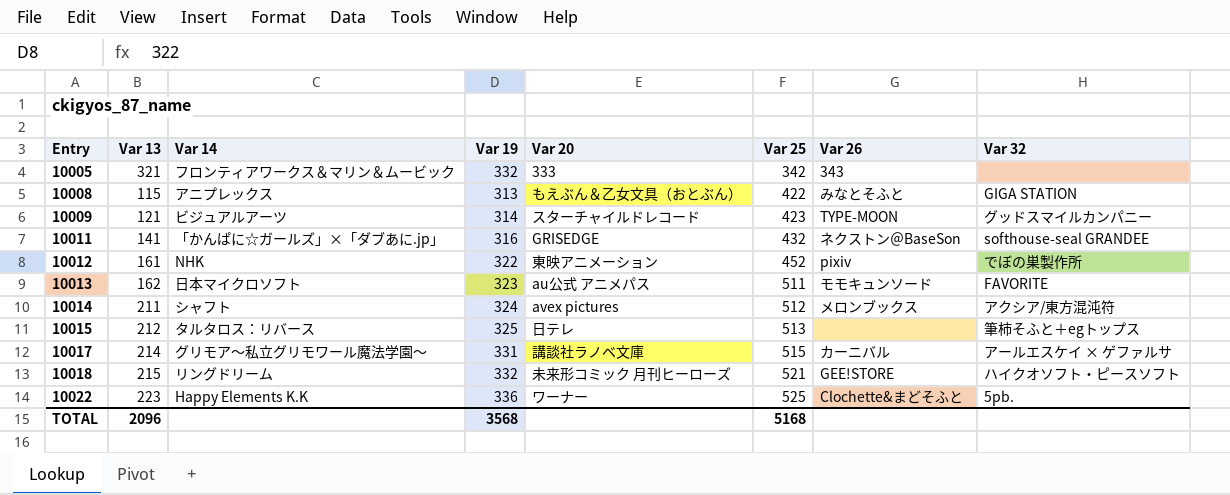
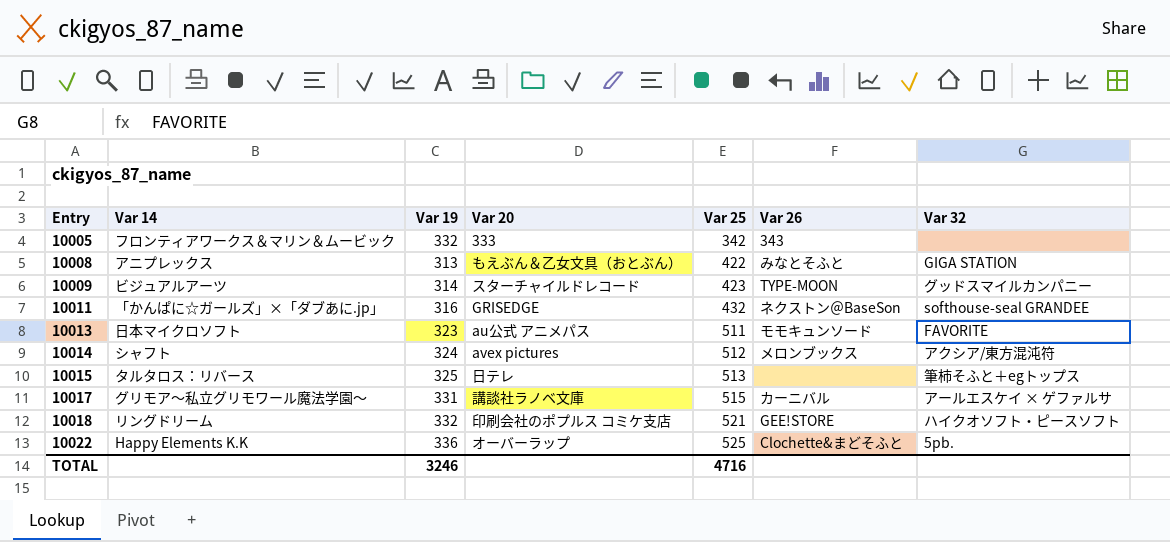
column Var 13 | position: 2 -> none
row 10012: 161 | NHK | 322 | 東映アニメーション | 452 | pixiv | でぼの巣製作所 -> none
10018 | Var 20: 未来形コミック 月刊ヒーローズ -> 印刷会社のポプルス コミケ支店
10022 | Var 20: ワーナー -> オーバーラップ
TOTAL | Var 19: 3568 -> 3246
TOTAL | Var 25: 5168 -> 4716

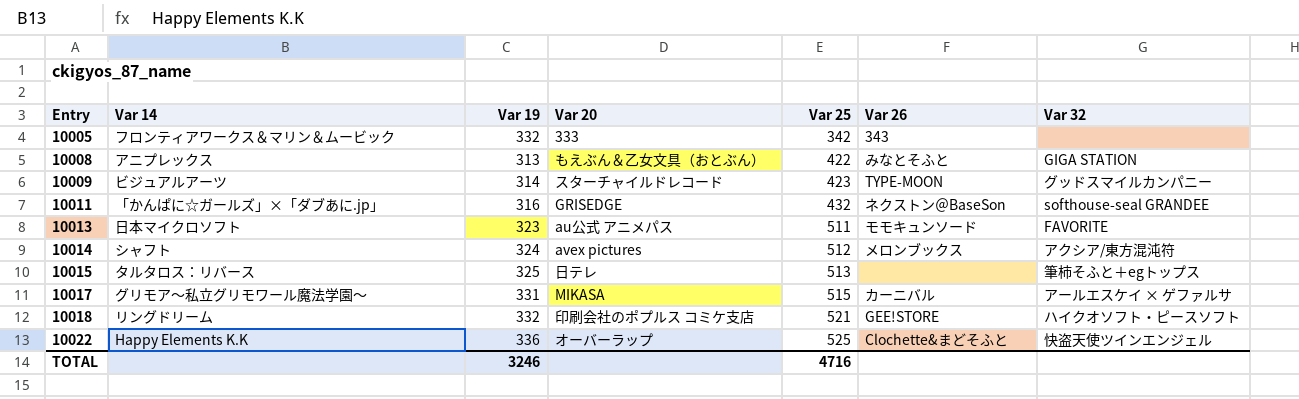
10017 | Var 20: 講談社ラノベ文庫 -> MIKASA
10022 | Var 32: 5pb. -> 快盗天使ツインエンジェル

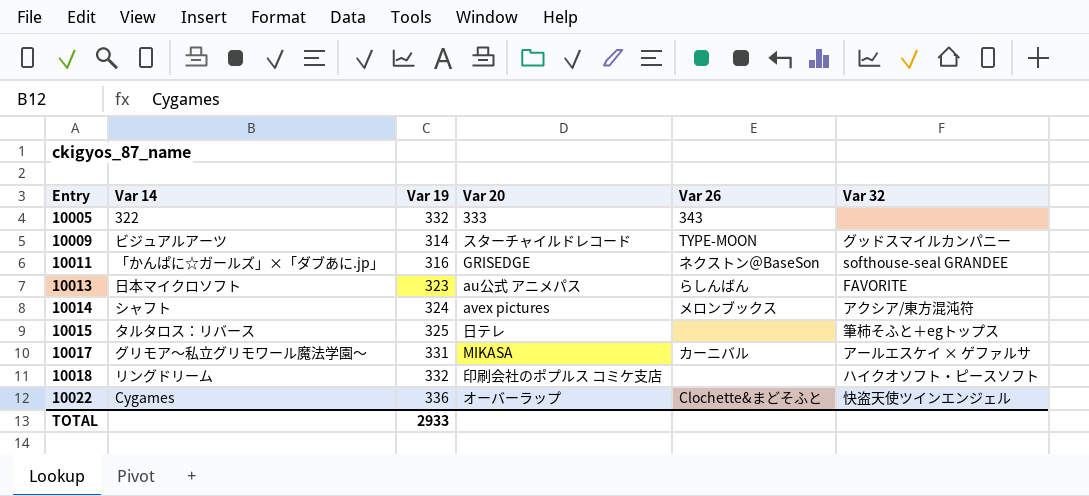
column Var 25 | position: 5 -> none
row 10008: アニプレックス | 313 | もえぶん＆乙女文具（おとぶん） | 422 | みなとそふと | GIGA STATION -> none
10005 | Var 14: フロンティアワークス＆マリン＆ムービック -> 322
10013 | Var 26: モモキュンソード -> らしんばん
10018 | Var 26: GEE!STORE -> none
10022 | Var 14: Happy Elements K.K -> Cygames
TOTAL | Var 19: 3246 -> 2933

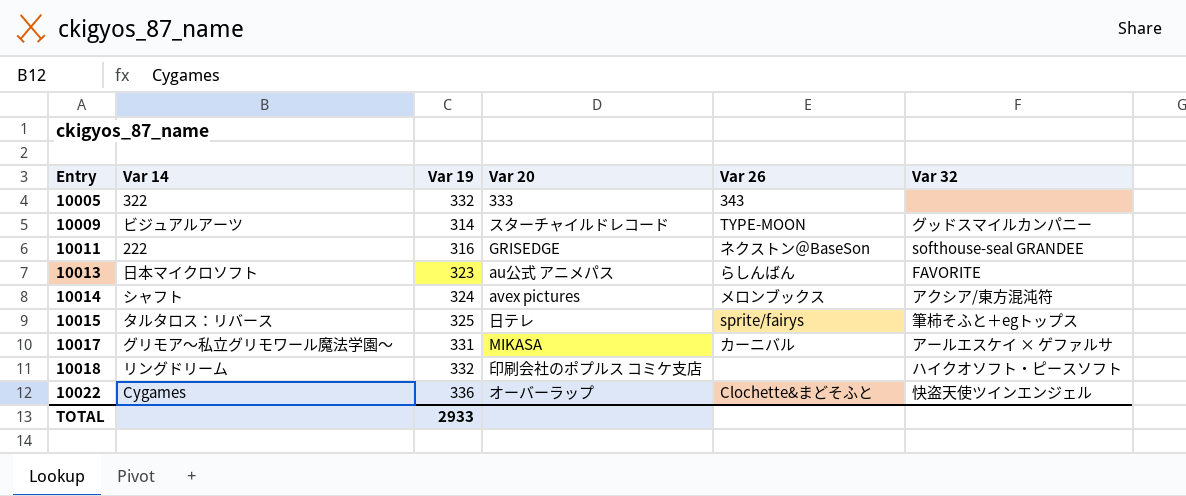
10011 | Var 14: 「かんぱに☆ガールズ」×「ダブあに.jp」 -> 222
10015 | Var 26: none -> sprite/fairys

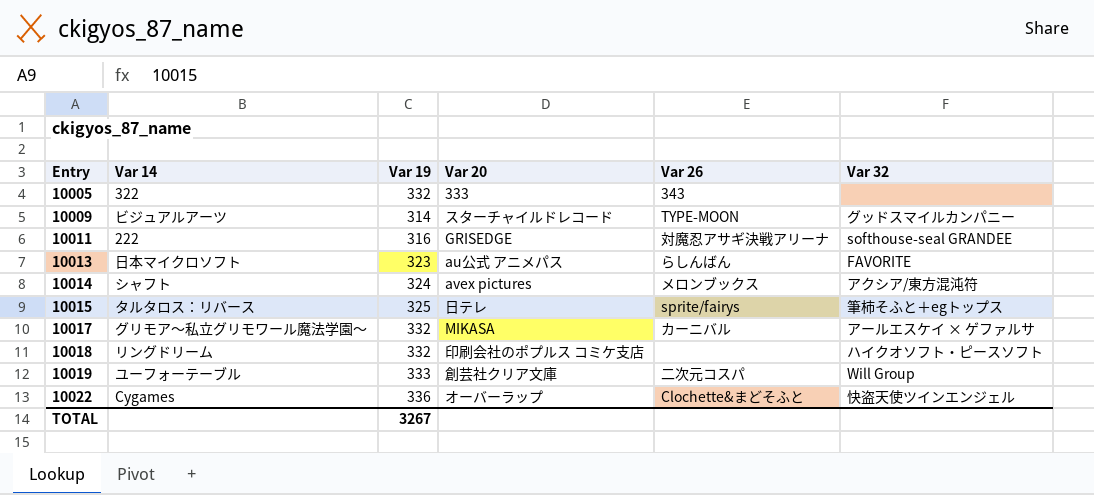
10011 | Var 26: ネクストン＠BaseSon -> 対魔忍アサギ決戦アリーナ
10017 | Var 19: 331 -> 332
row 10019: none -> ユーフォーテーブル | 333 | 創芸社クリア文庫 | 二次元コスパ | Will Group
TOTAL | Var 19: 2933 -> 3267

